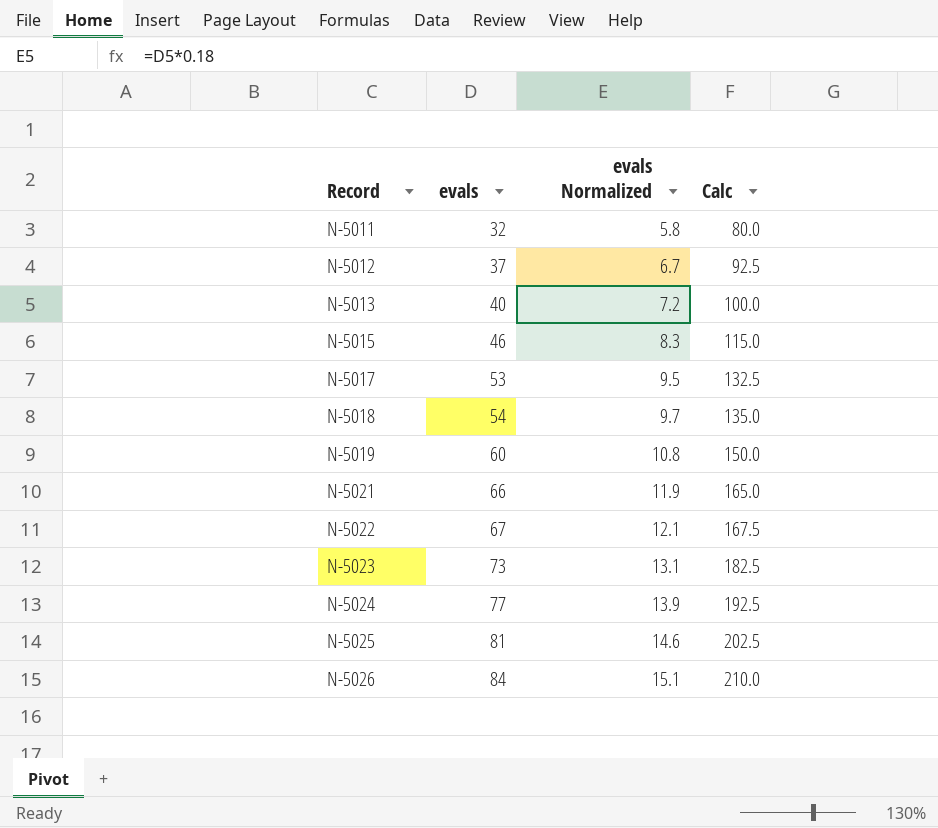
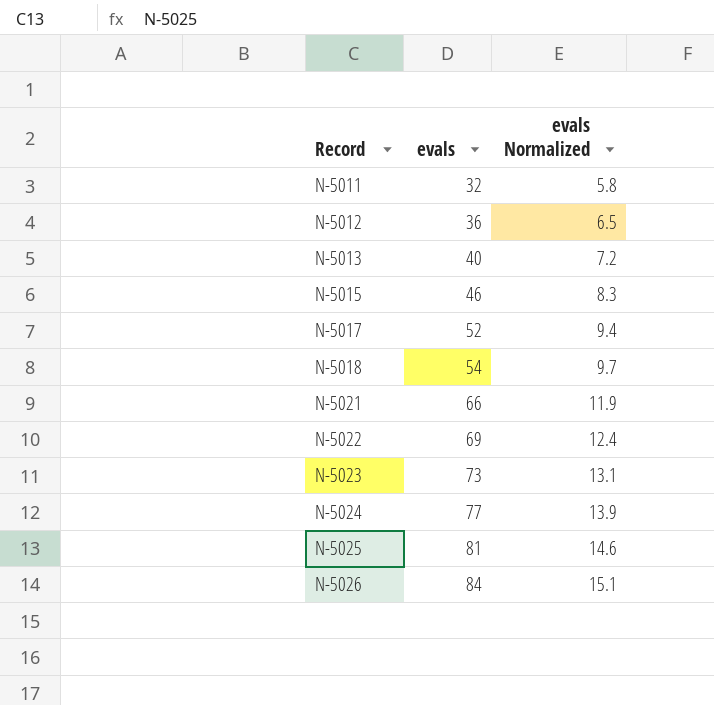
column Calc | formula: [evals] * 2.5 -> none
row N-5019: 60 | 10.8 | 150.0 -> none
N-5012 | evals: 37 -> 36
N-5012 | evals Normalized: 6.7 -> 6.5
N-5017 | evals: 53 -> 52
N-5017 | evals Normalized: 9.5 -> 9.4
N-5022 | evals: 67 -> 69
N-5022 | evals Normalized: 12.1 -> 12.4

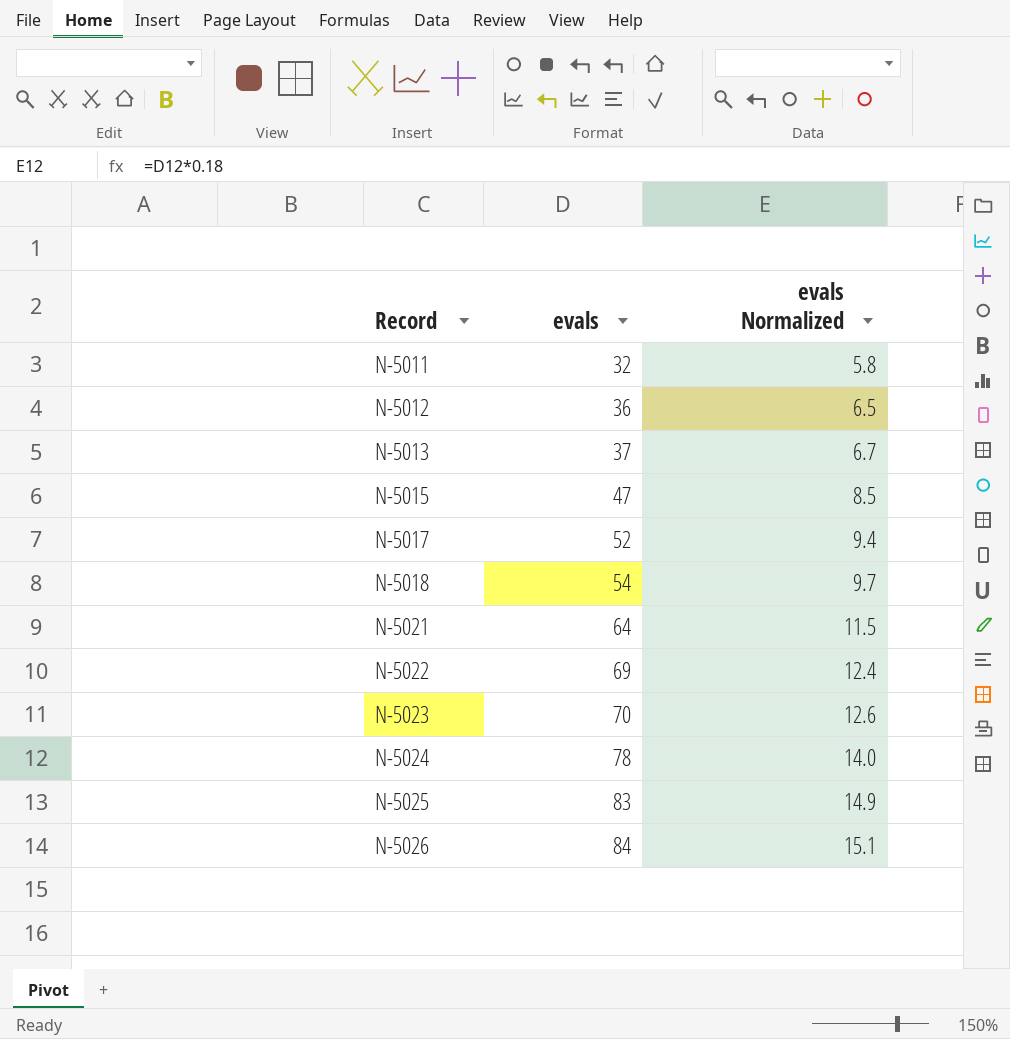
N-5013 | evals: 40 -> 37
N-5013 | evals Normalized: 7.2 -> 6.7
N-5015 | evals: 46 -> 47
N-5015 | evals Normalized: 8.3 -> 8.5
N-5021 | evals: 66 -> 64
N-5021 | evals Normalized: 11.9 -> 11.5
N-5023 | evals: 73 -> 70
N-5023 | evals Normalized: 13.1 -> 12.6
N-5024 | evals: 77 -> 78
N-5024 | evals Normalized: 13.9 -> 14.0
N-5025 | evals: 81 -> 83
N-5025 | evals Normalized: 14.6 -> 14.9

